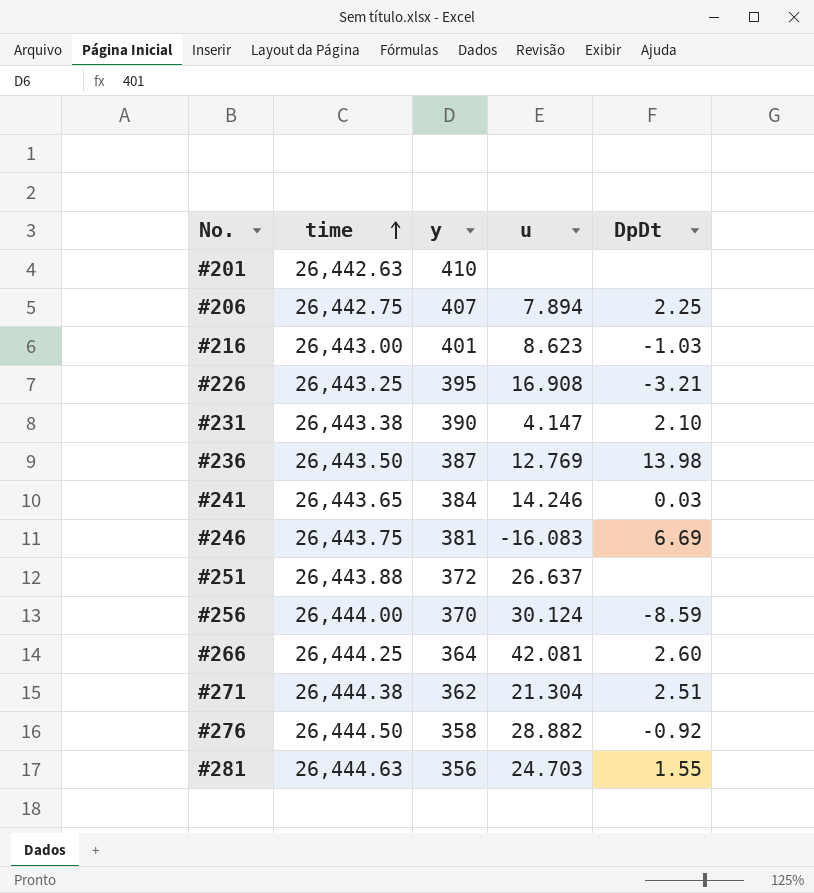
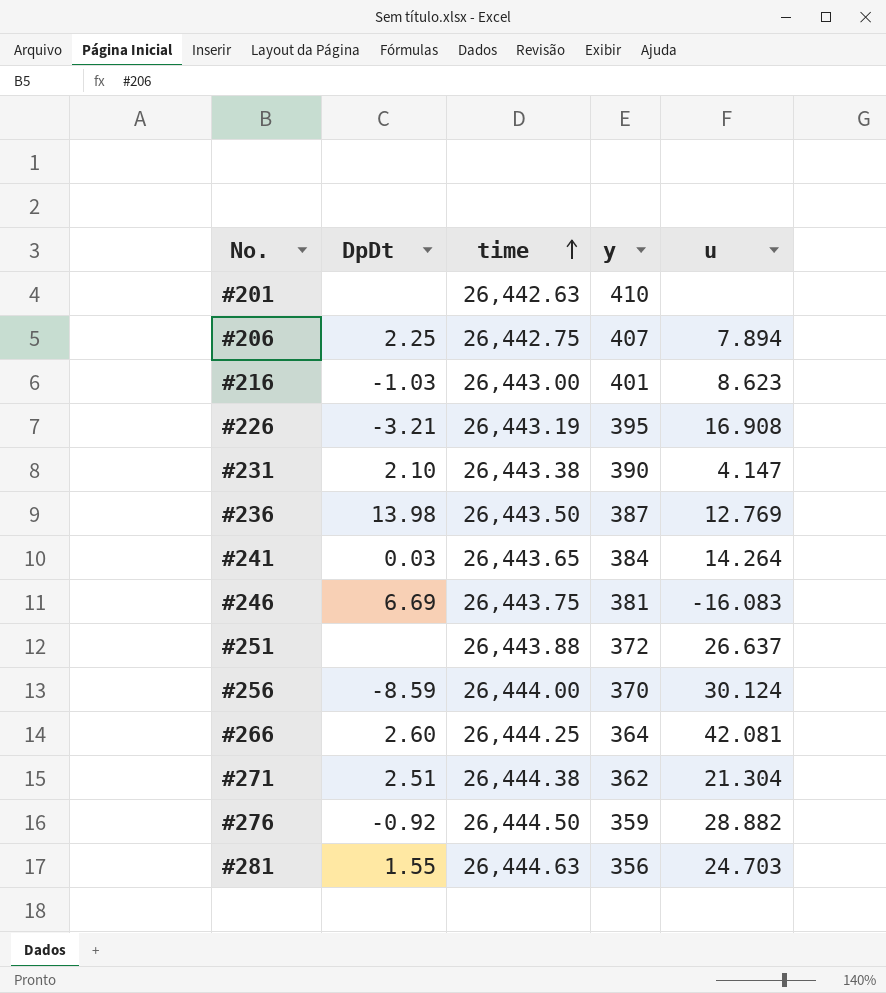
column DpDt | position: 5 -> 2
#226 | time: 26,443.25 -> 26,443.19
#241 | u: 14.246 -> 14.264
#276 | y: 358 -> 359

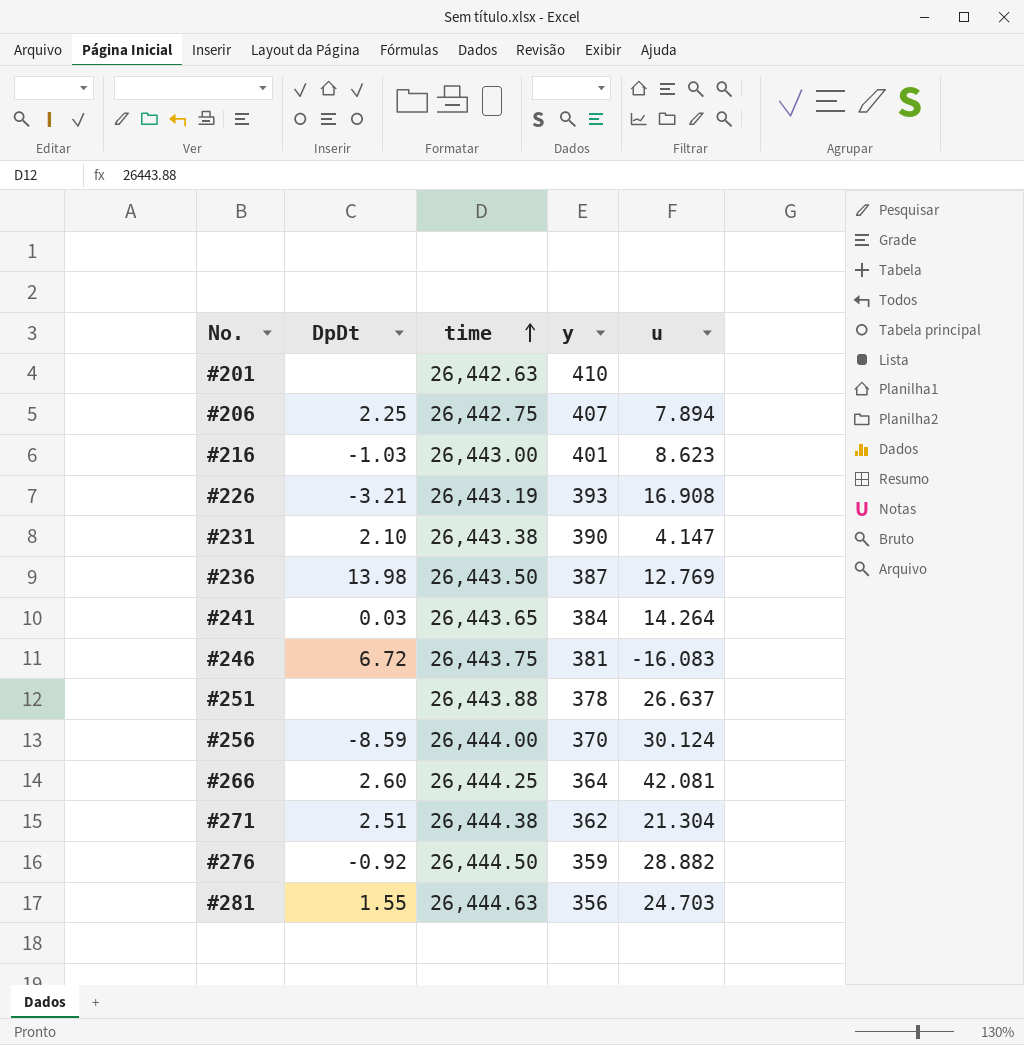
#226 | y: 395 -> 393
#246 | DpDt: 6.69 -> 6.72
#251 | y: 372 -> 378

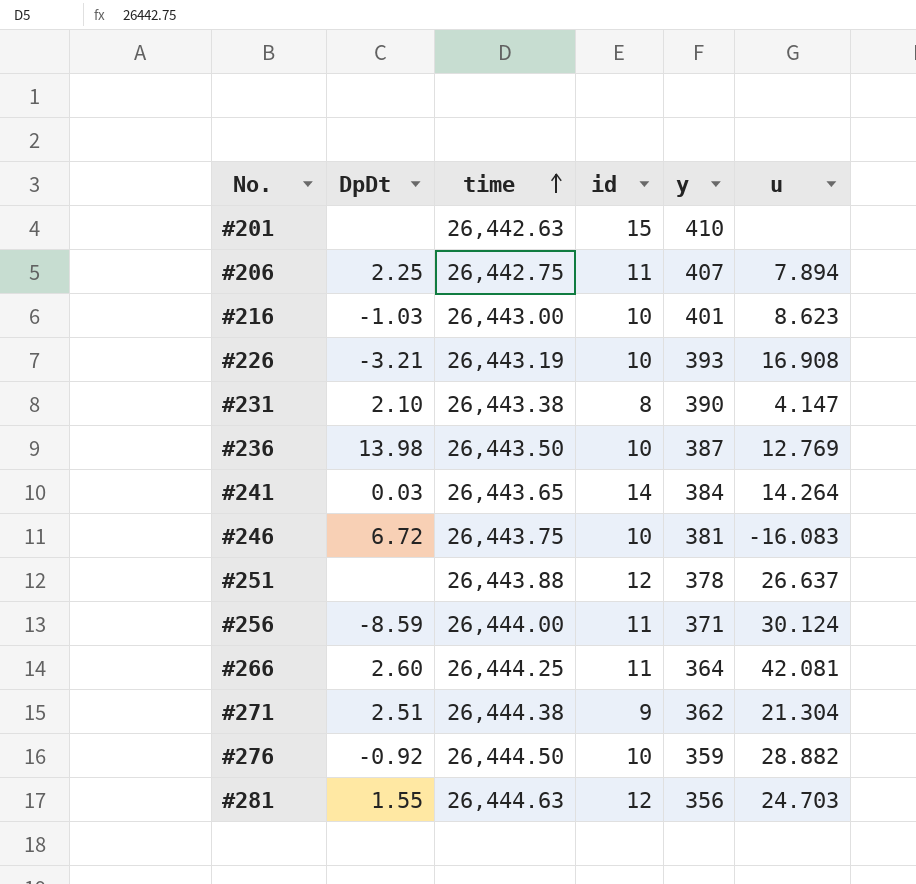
column id | position: none -> 4
#256 | y: 370 -> 371

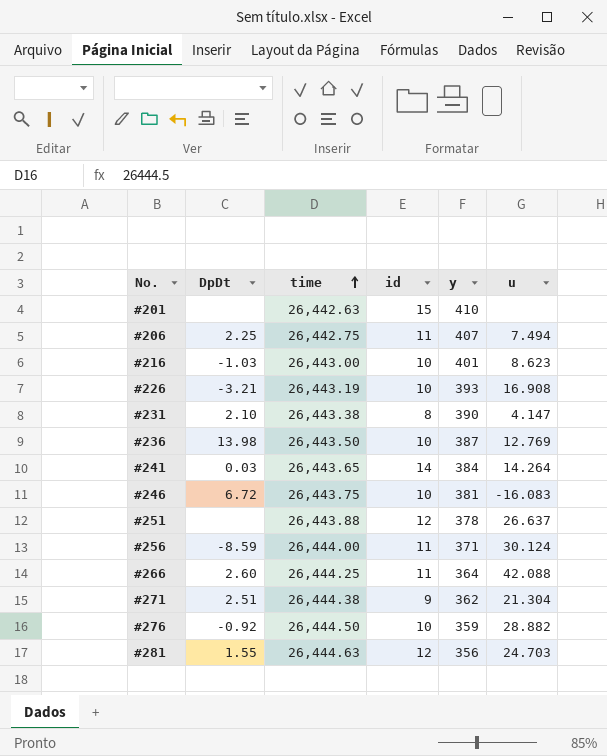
#206 | u: 7.894 -> 7.494
#266 | u: 42.081 -> 42.088

